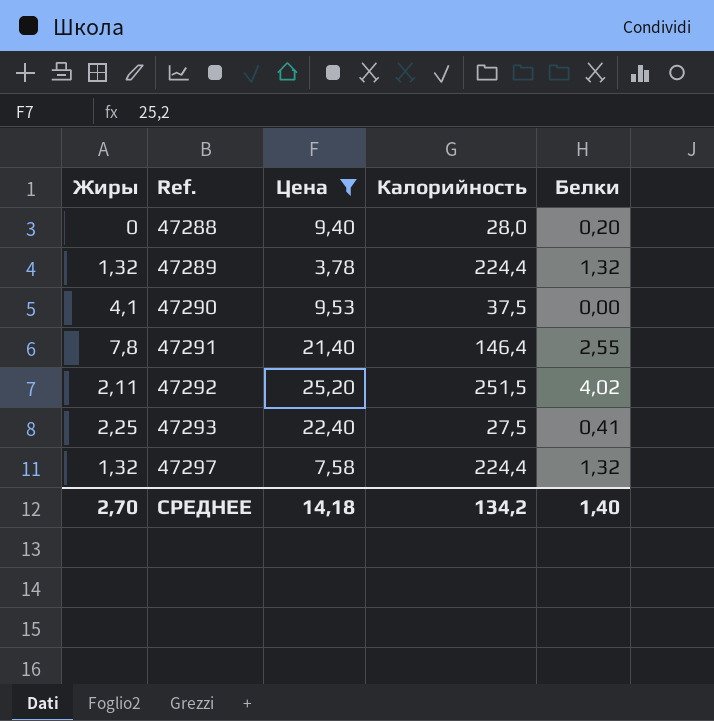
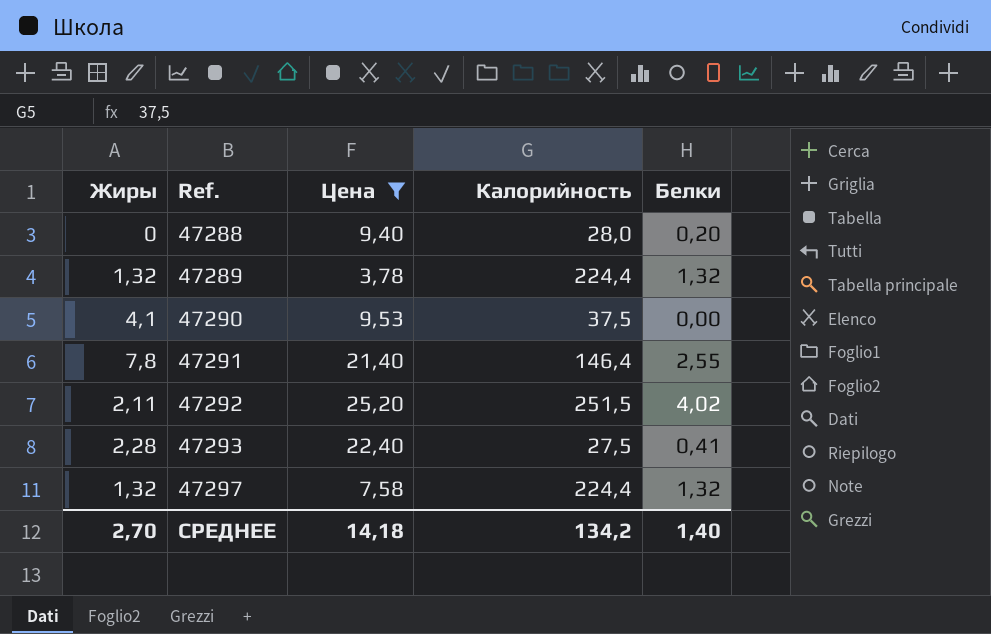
47293 | Жиры: 2,25 -> 2,28

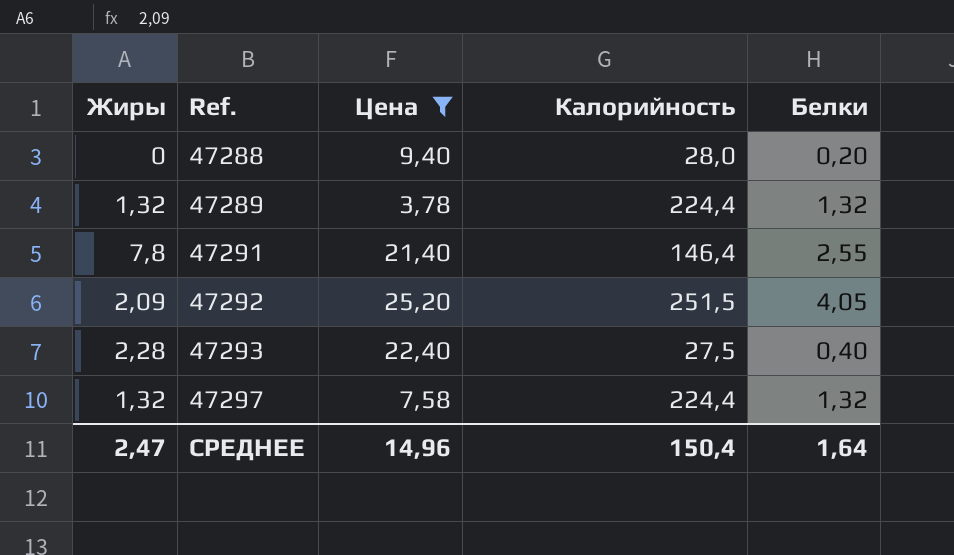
row 47290: 4,1 | 9,53 | 37,5 | 0,00 -> none
47292 | Жиры: 2,11 -> 2,09
47292 | Белки: 4,02 -> 4,05
47293 | Белки: 0,41 -> 0,40
СРЕДНЕЕ | Жиры: 2,70 -> 2,47
СРЕДНЕЕ | Цена: 14,18 -> 14,96
СРЕДНЕЕ | Калорийность: 134,2 -> 150,4
СРЕДНЕЕ | Белки: 1,40 -> 1,64

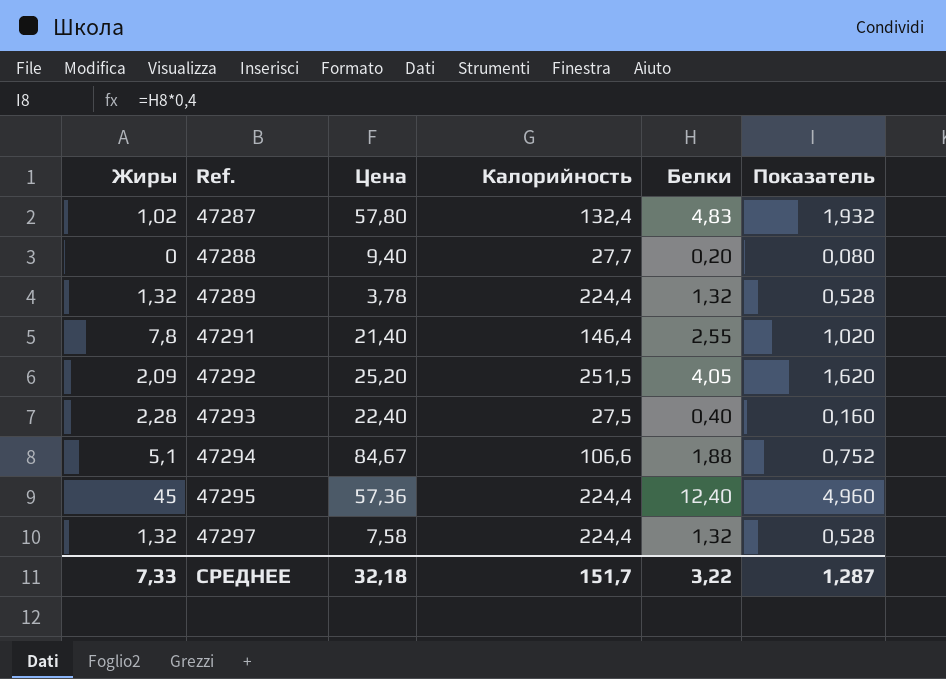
filter: Цена <= 25,20 -> none
column Показатель | formula: none -> [Белки] * 0,4
47288 | Калорийность: 28,0 -> 27,7
СРЕДНЕЕ | Жиры: 2,47 -> 7,33
СРЕДНЕЕ | Цена: 14,96 -> 32,18
СРЕДНЕЕ | Калорийность: 150,4 -> 151,7
СРЕДНЕЕ | Белки: 1,64 -> 3,22

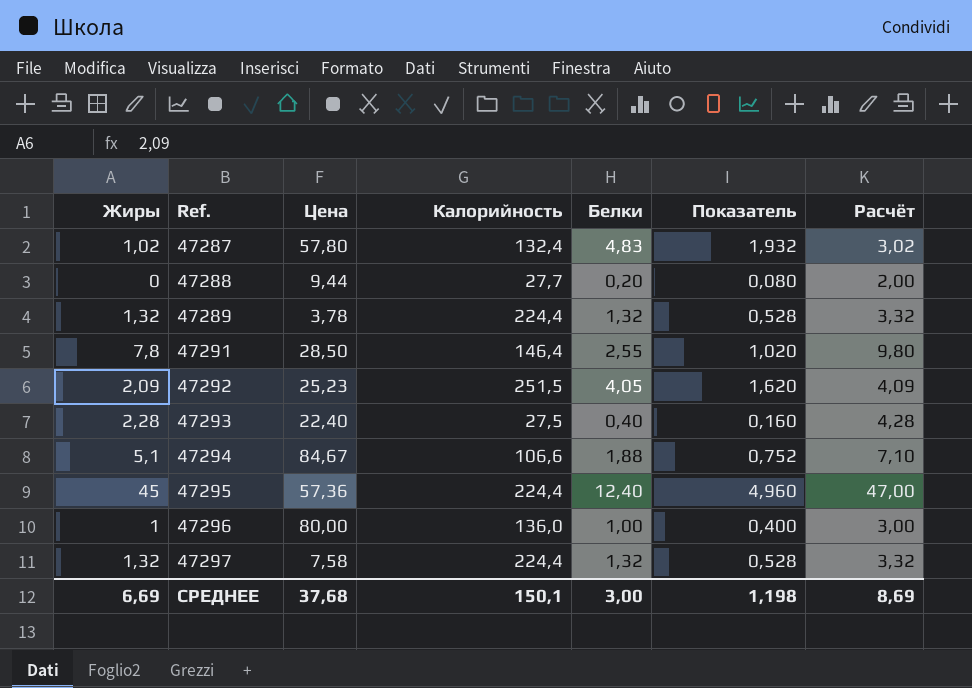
column Расчёт | formula: none -> [Жиры] + 2
47288 | Цена: 9,40 -> 9,44
47291 | Цена: 21,40 -> 28,50
47292 | Цена: 25,20 -> 25,23
row 47296: none -> 1 | 80,00 | 136,0 | 1,00 | 0,400 | 3,00
СРЕДНЕЕ | Жиры: 7,33 -> 6,69
СРЕДНЕЕ | Цена: 32,18 -> 37,68
СРЕДНЕЕ | Калорийность: 151,7 -> 150,1
СРЕДНЕЕ | Белки: 3,22 -> 3,00
СРЕДНЕЕ | Показатель: 1,287 -> 1,198

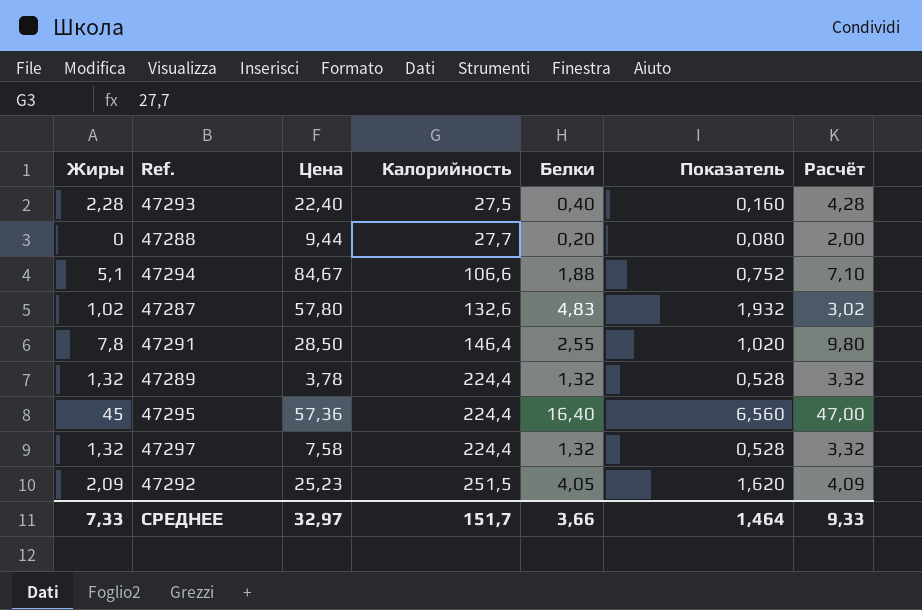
row order: Ref. ascending -> Калорийность ascending
row 47296: 1 | 80,00 | 136,0 | 1,00 | 0,400 | 3,00 -> none
47287 | Калорийность: 132,4 -> 132,6
47295 | Белки: 12,40 -> 16,40
47295 | Показатель: 4,960 -> 6,560
СРЕДНЕЕ | Жиры: 6,69 -> 7,33
СРЕДНЕЕ | Цена: 37,68 -> 32,97
СРЕДНЕЕ | Калорийность: 150,1 -> 151,7
СРЕДНЕЕ | Белки: 3,00 -> 3,66
СРЕДНЕЕ | Показатель: 1,198 -> 1,464
СРЕДНЕЕ | Расчёт: 8,69 -> 9,33

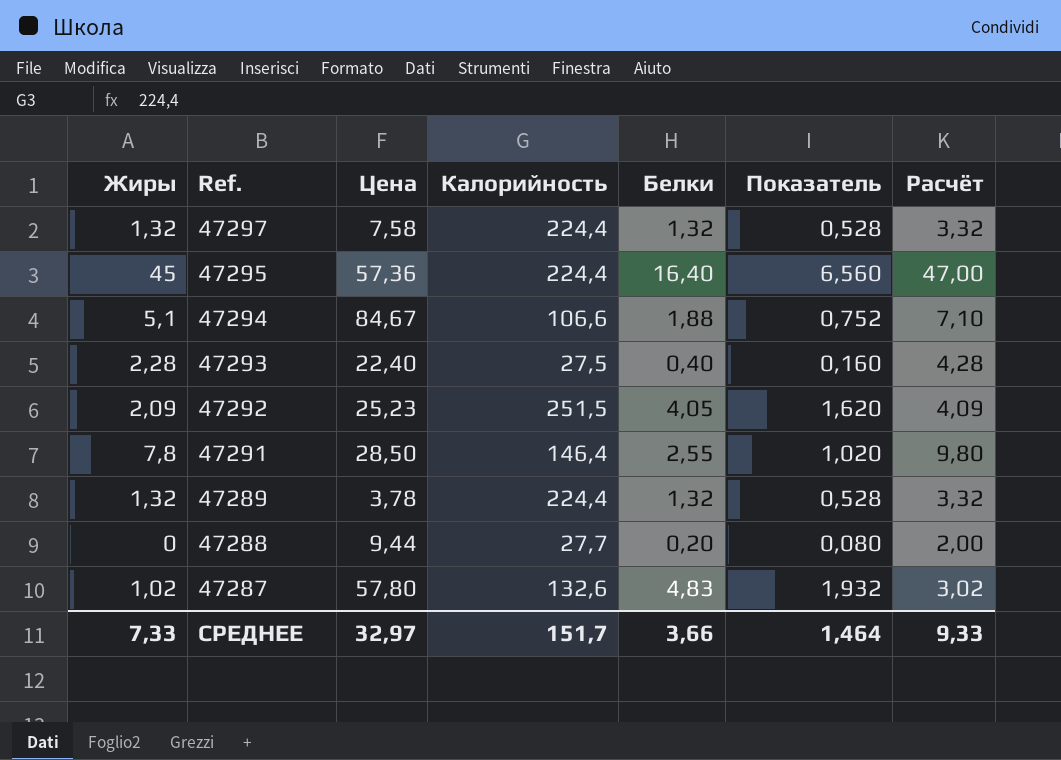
row order: Калорийность ascending -> Ref. descending

